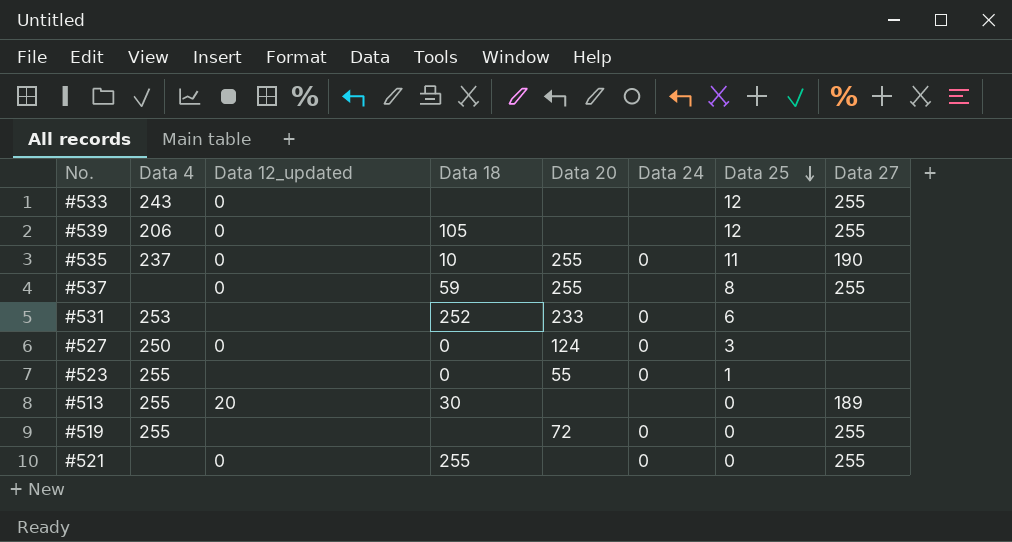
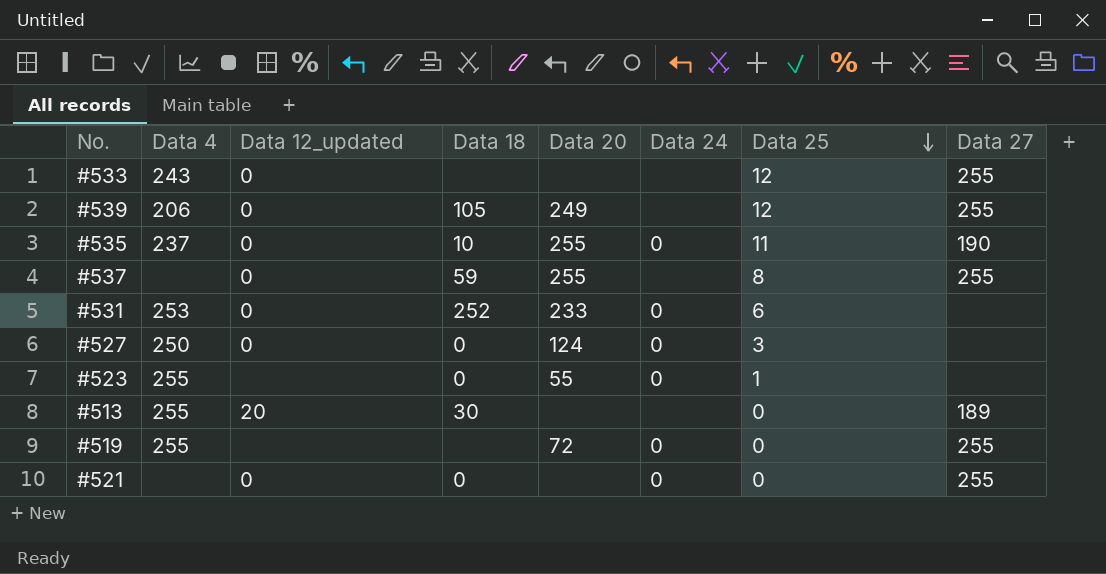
#539 | Data 20: none -> 249
#531 | Data 12_updated: none -> 0
#521 | Data 18: 255 -> 0

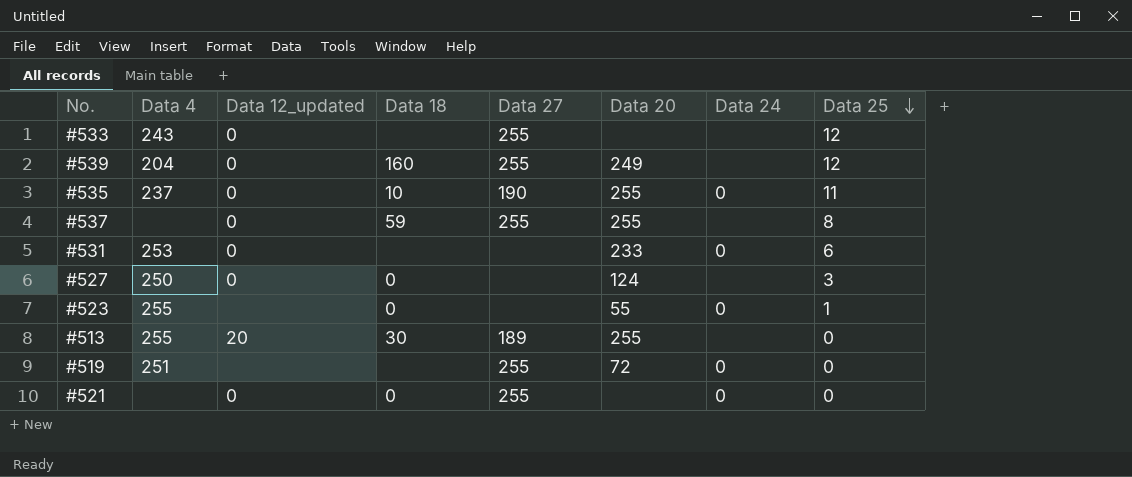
column Data 27 | position: 8 -> 5
#539 | Data 4: 206 -> 204
#539 | Data 18: 105 -> 160
#531 | Data 18: 252 -> none
#527 | Data 24: 0 -> none
#513 | Data 20: none -> 255
#519 | Data 4: 255 -> 251

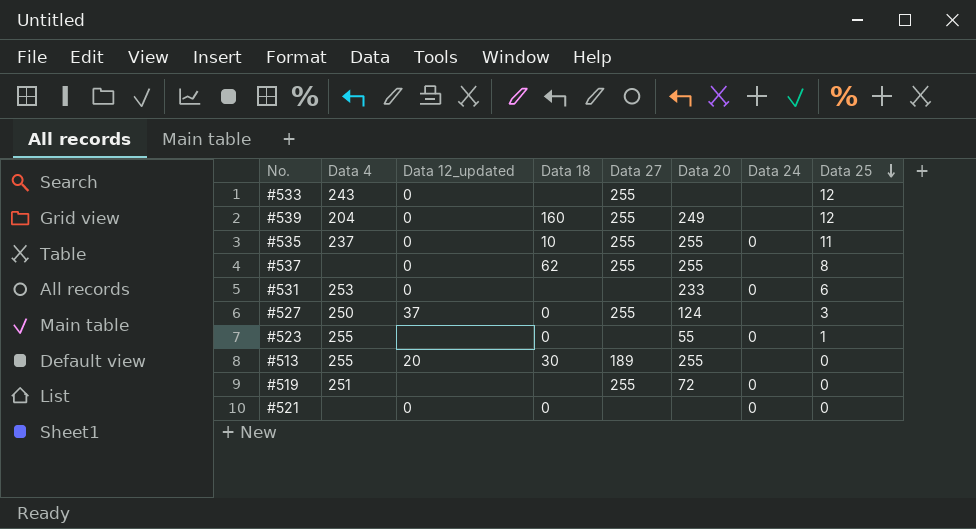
#535 | Data 27: 190 -> 255
#537 | Data 18: 59 -> 62
#527 | Data 12_updated: 0 -> 37
#527 | Data 27: none -> 255
#521 | Data 27: 255 -> none

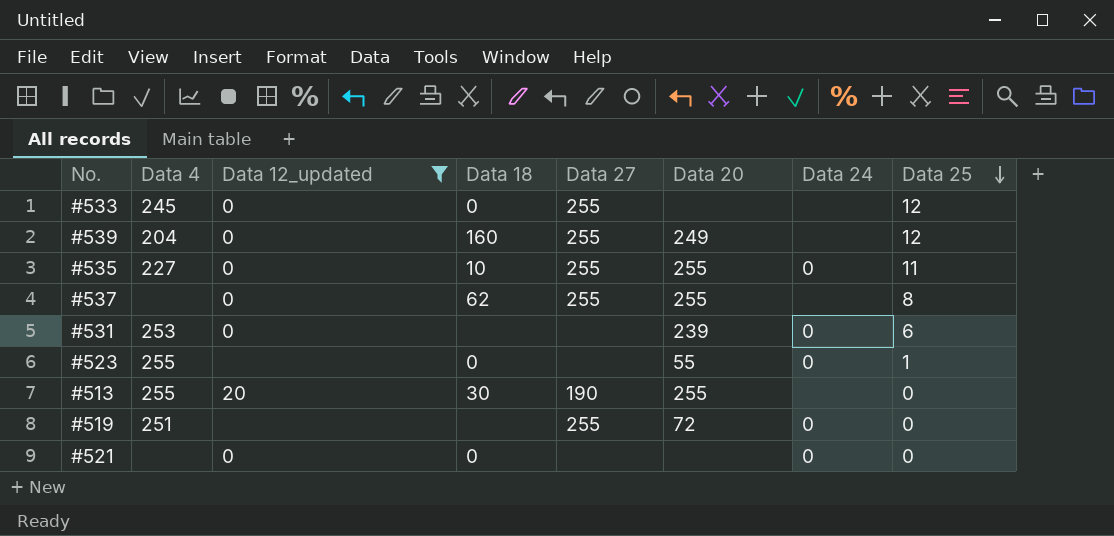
filter: none -> Data 12_updated != 37
#533 | Data 4: 243 -> 245
#533 | Data 18: none -> 0
#535 | Data 4: 237 -> 227
#531 | Data 20: 233 -> 239
#513 | Data 27: 189 -> 190

